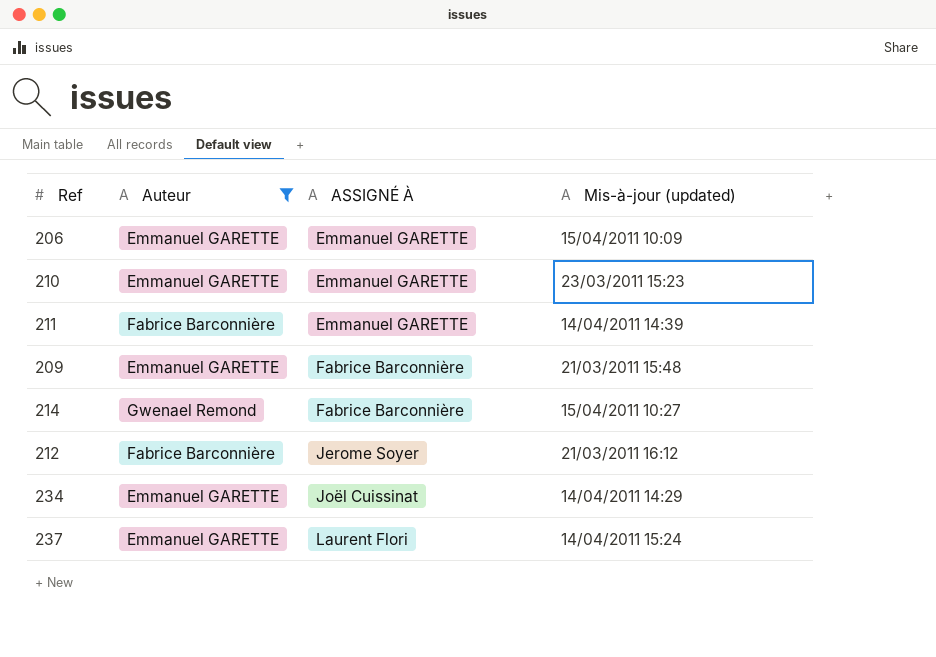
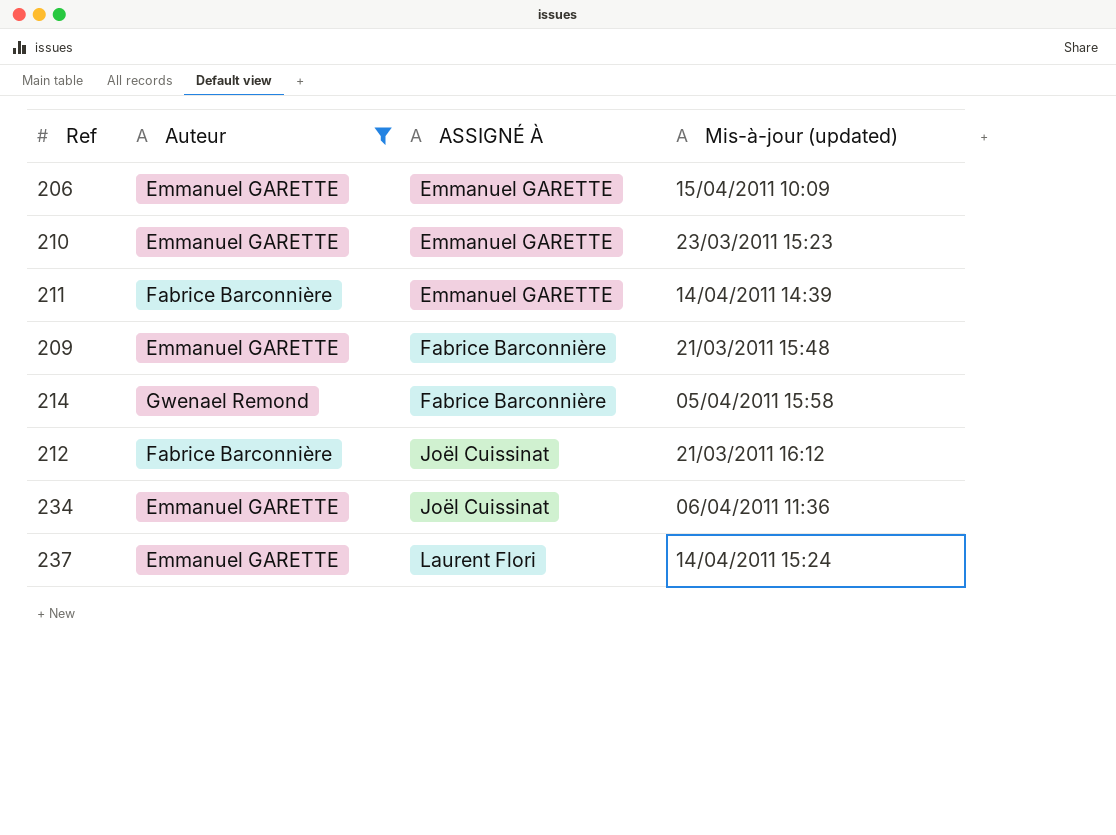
214 | Mis-à-jour (updated): 15/04/2011 10:27 -> 05/04/2011 15:58
212 | ASSIGNÉ À: Jerome Soyer -> Joël Cuissinat
234 | Mis-à-jour (updated): 14/04/2011 14:29 -> 06/04/2011 11:36

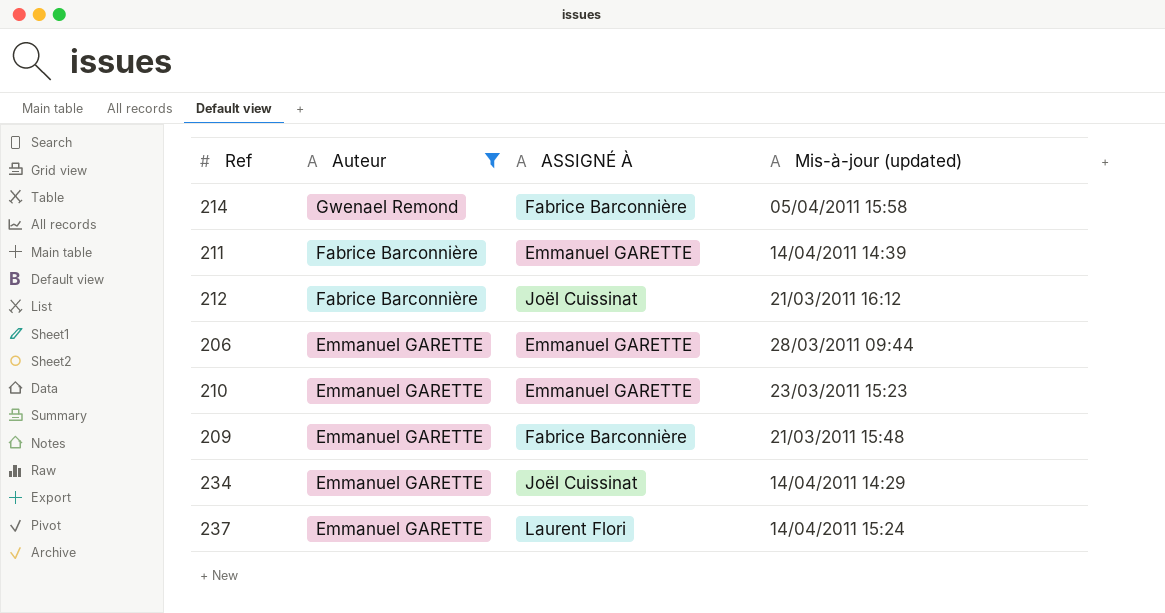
row order: ASSIGNÉ À ascending -> Auteur descending
206 | Mis-à-jour (updated): 15/04/2011 10:09 -> 28/03/2011 09:44
234 | Mis-à-jour (updated): 06/04/2011 11:36 -> 14/04/2011 14:29

